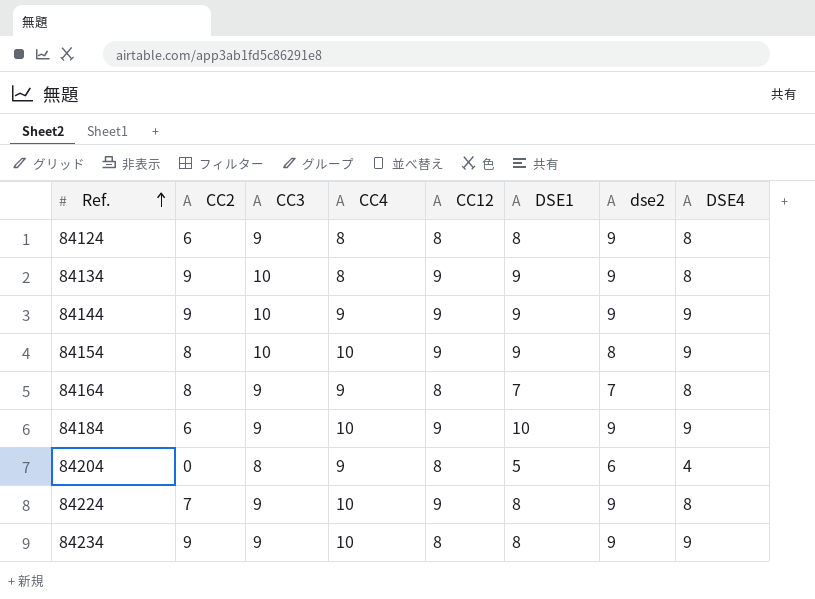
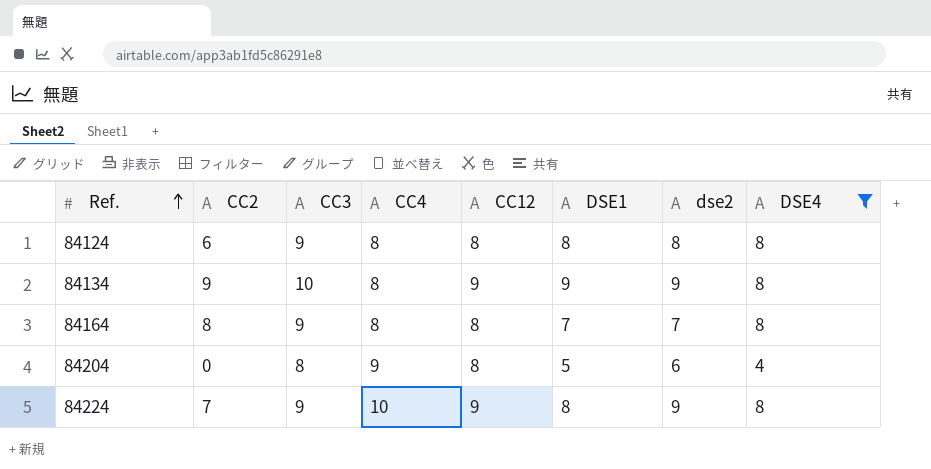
filter: none -> DSE4 != 9
84124 | dse2: 9 -> 8
84164 | CC4: 9 -> 8

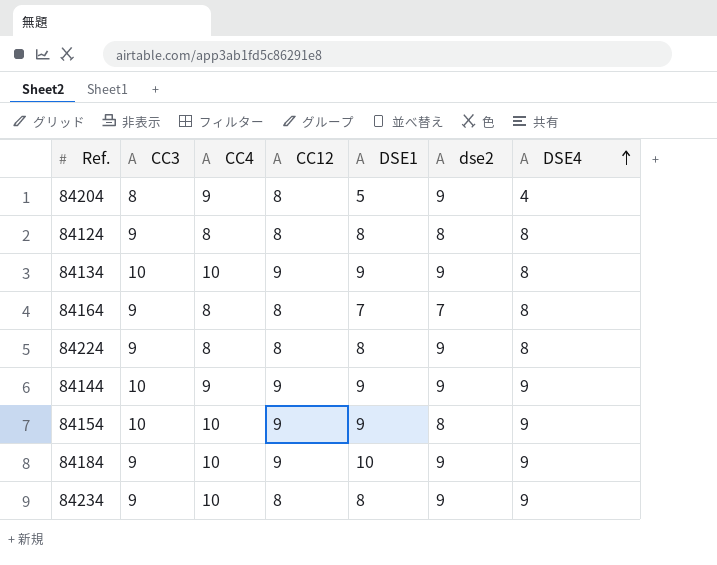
filter: DSE4 != 9 -> none
row order: Ref. ascending -> DSE4 ascending
column CC2 | position: 2 -> none
84204 | dse2: 6 -> 9
84134 | CC4: 8 -> 10
84224 | CC4: 10 -> 8
84224 | CC12: 9 -> 8

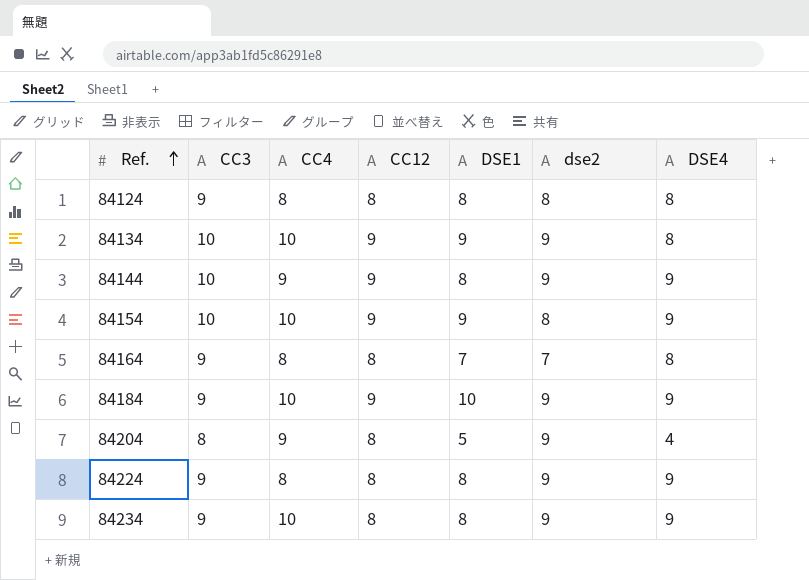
row order: DSE4 ascending -> Ref. ascending
84144 | DSE1: 9 -> 8
84224 | DSE4: 8 -> 9

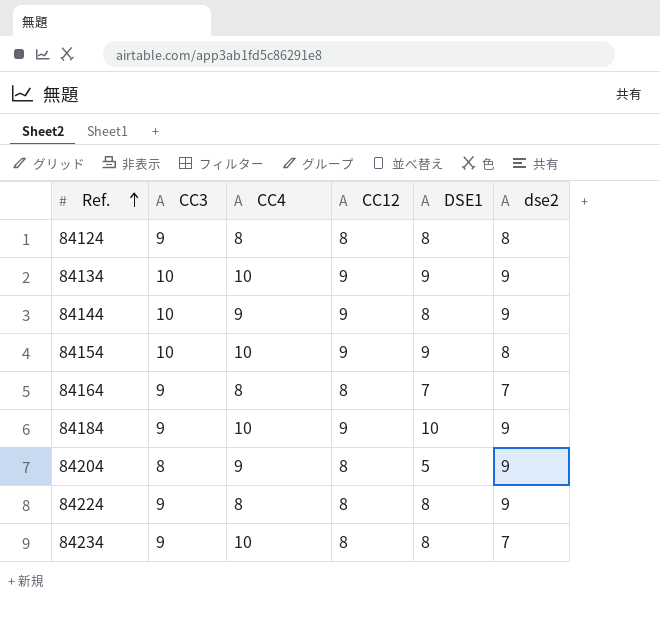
column DSE4 | position: 7 -> none
84234 | dse2: 9 -> 7

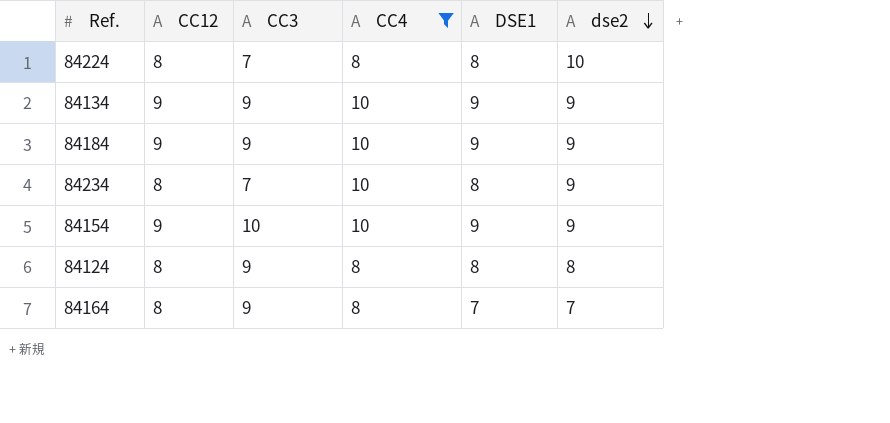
filter: none -> CC4 != 9
row order: Ref. ascending -> dse2 descending
column CC12 | position: 4 -> 2
84224 | CC3: 9 -> 7
84224 | dse2: 9 -> 10
84134 | CC3: 10 -> 9
84184 | DSE1: 10 -> 9
84234 | CC3: 9 -> 7
84234 | dse2: 7 -> 9
84154 | dse2: 8 -> 9

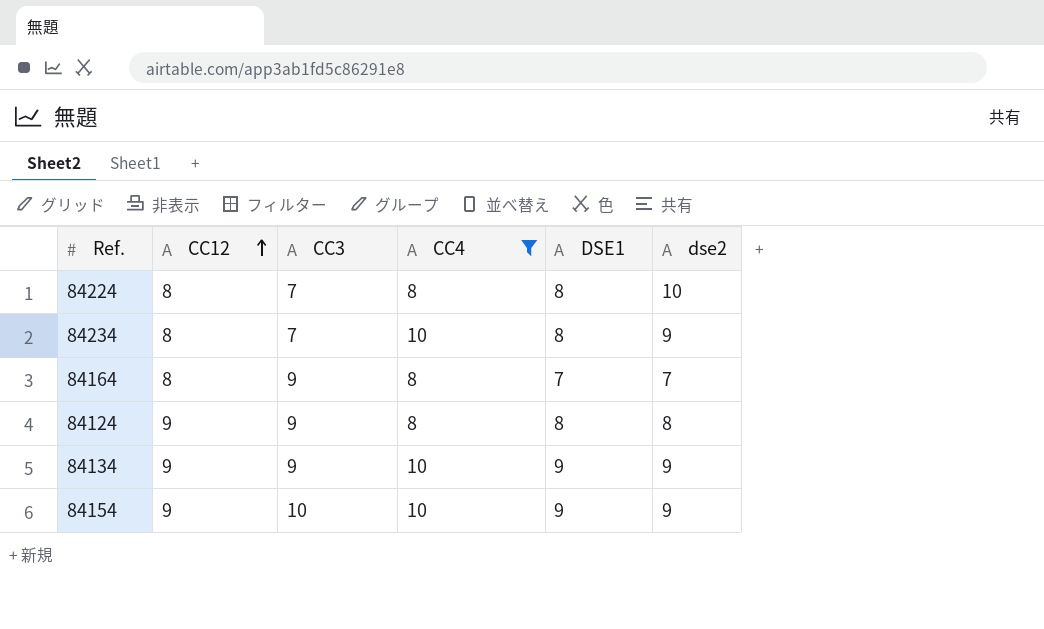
row order: dse2 descending -> CC12 ascending
row 84184: 9 | 9 | 10 | 9 | 9 -> none
84124 | CC12: 8 -> 9

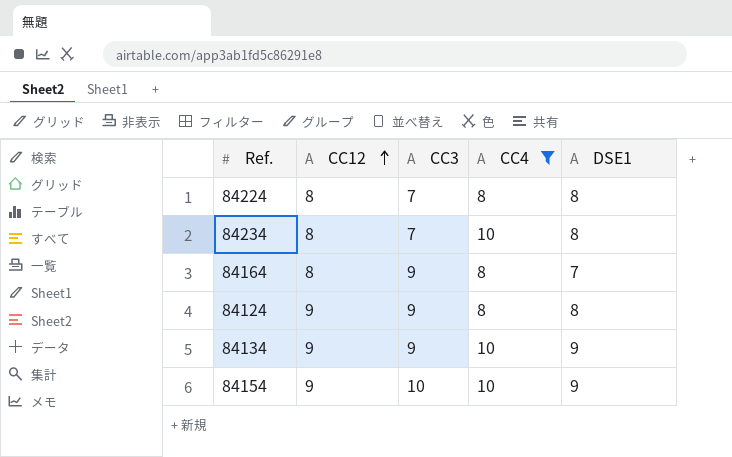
column dse2 | position: 6 -> none

